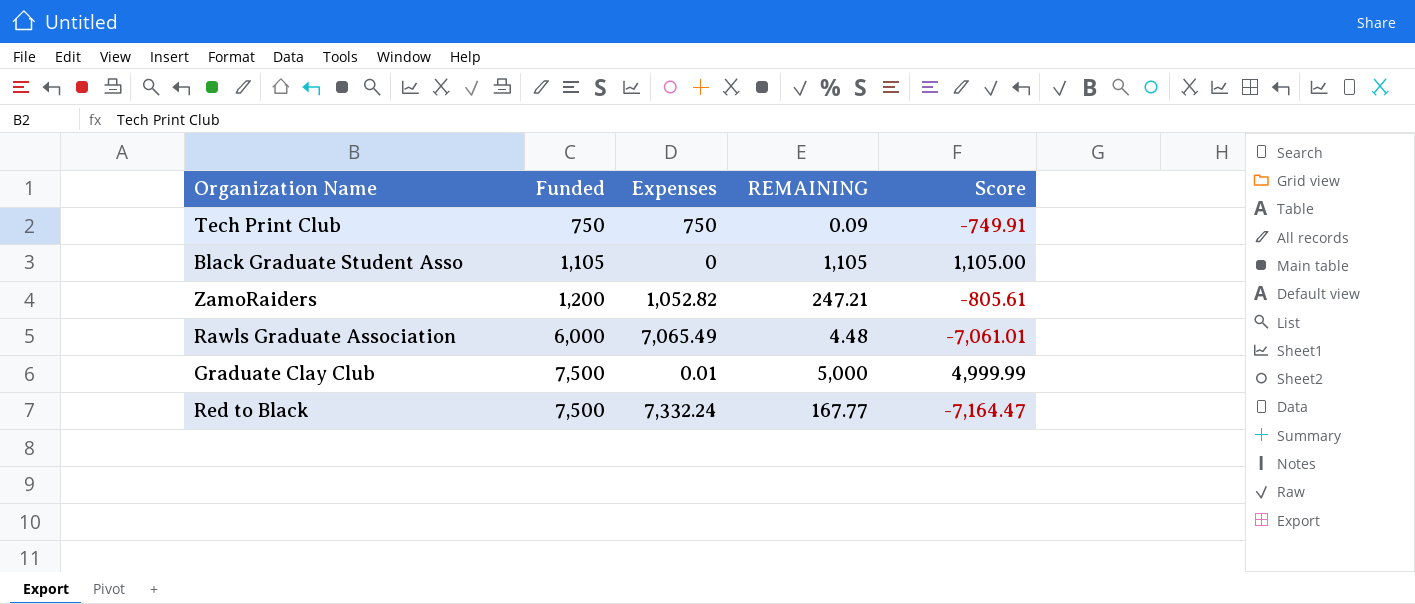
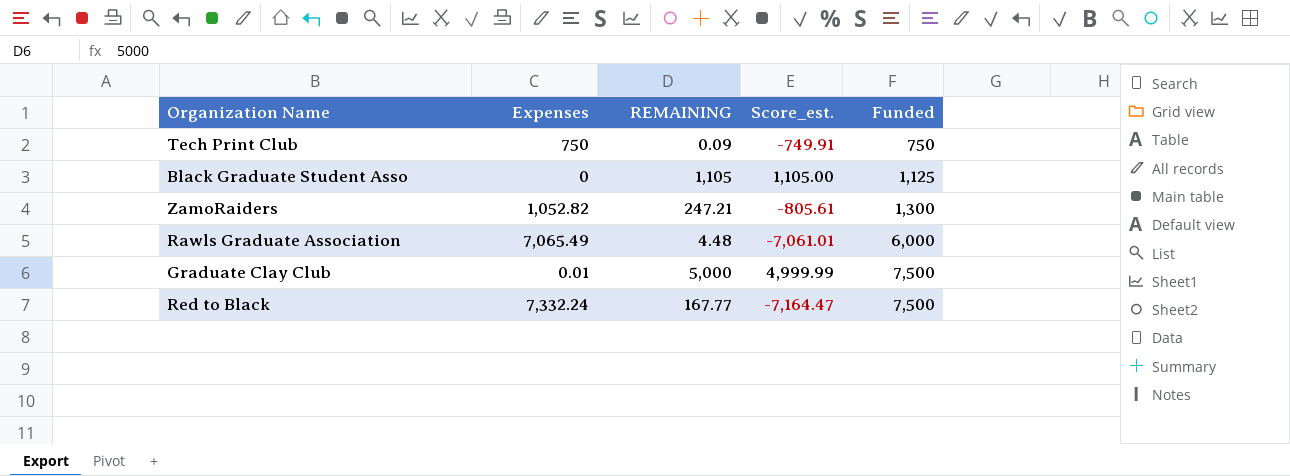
column name: Score -> Score_est.
column Funded | position: 2 -> 5
Black Graduate Student Asso | Funded: 1,105 -> 1,125
ZamoRaiders | Funded: 1,200 -> 1,300

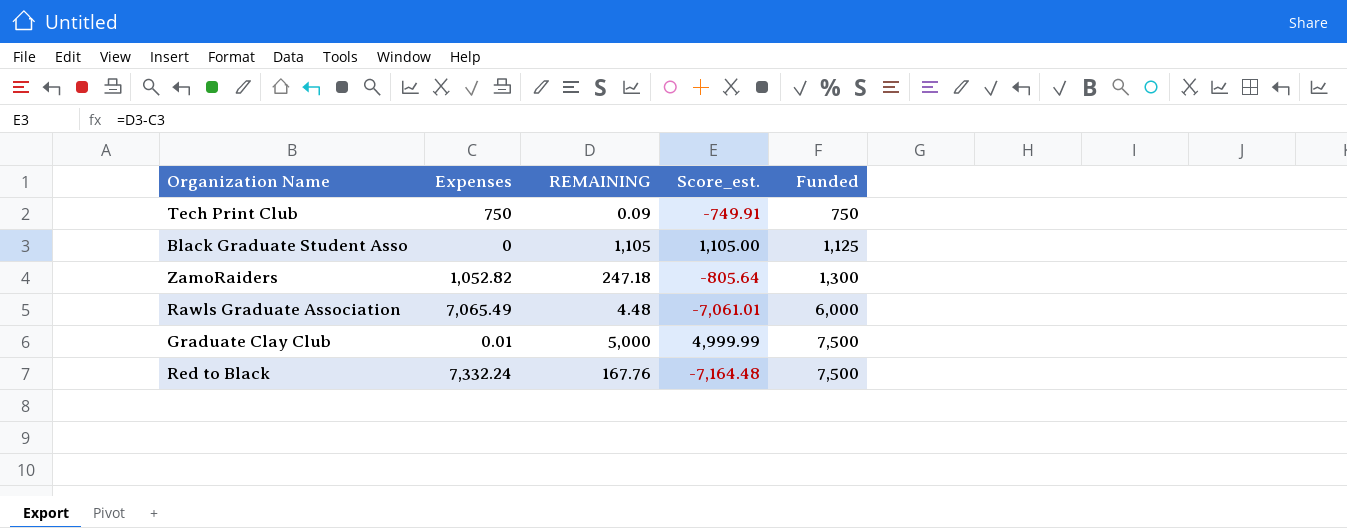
ZamoRaiders | REMAINING: 247.21 -> 247.18
ZamoRaiders | Score_est.: -805.61 -> -805.64
Red to Black | REMAINING: 167.77 -> 167.76
Red to Black | Score_est.: -7,164.47 -> -7,164.48

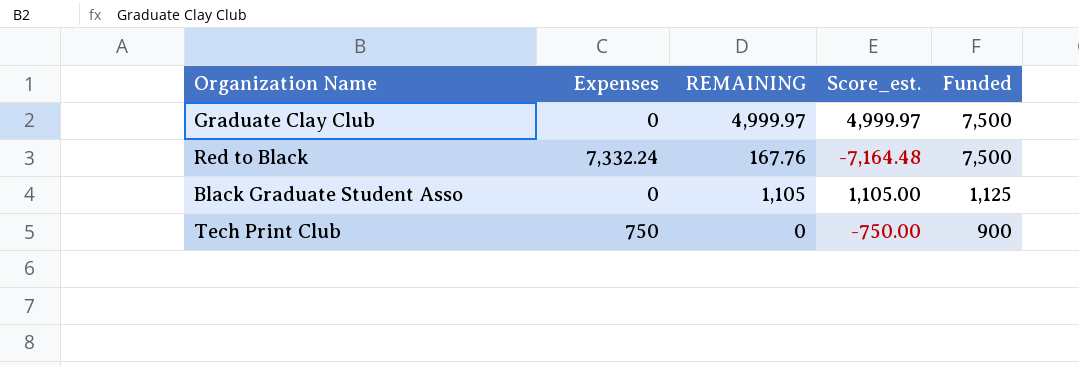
row order: Funded ascending -> Funded descending
row ZamoRaiders: 1,052.82 | 247.18 | -805.64 | 1,300 -> none
row Rawls Graduate Association: 7,065.49 | 4.48 | -7,061.01 | 6,000 -> none
Graduate Clay Club | Expenses: 0.01 -> 0
Graduate Clay Club | REMAINING: 5,000 -> 4,999.97
Graduate Clay Club | Score_est.: 4,999.99 -> 4,999.97
Tech Print Club | REMAINING: 0.09 -> 0
Tech Print Club | Score_est.: -749.91 -> -750.00
Tech Print Club | Funded: 750 -> 900

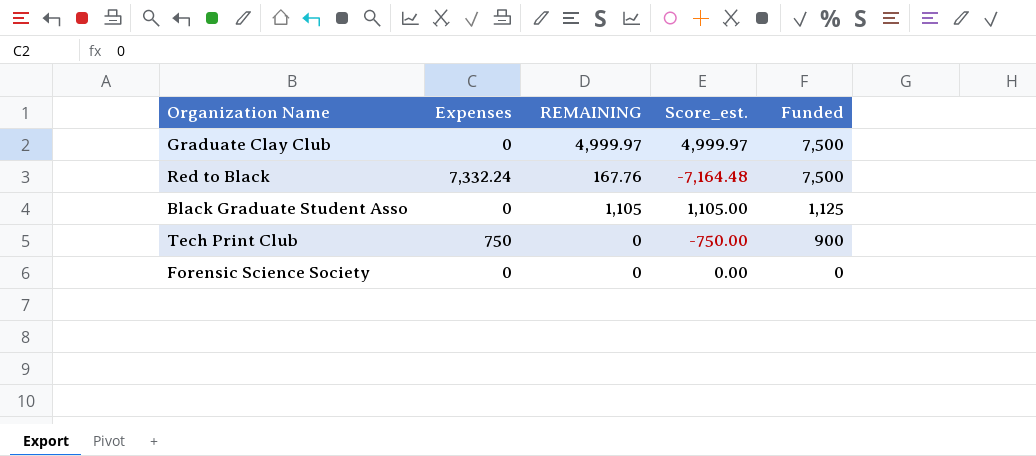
row Forensic Science Society: none -> 0 | 0 | 0.00 | 0

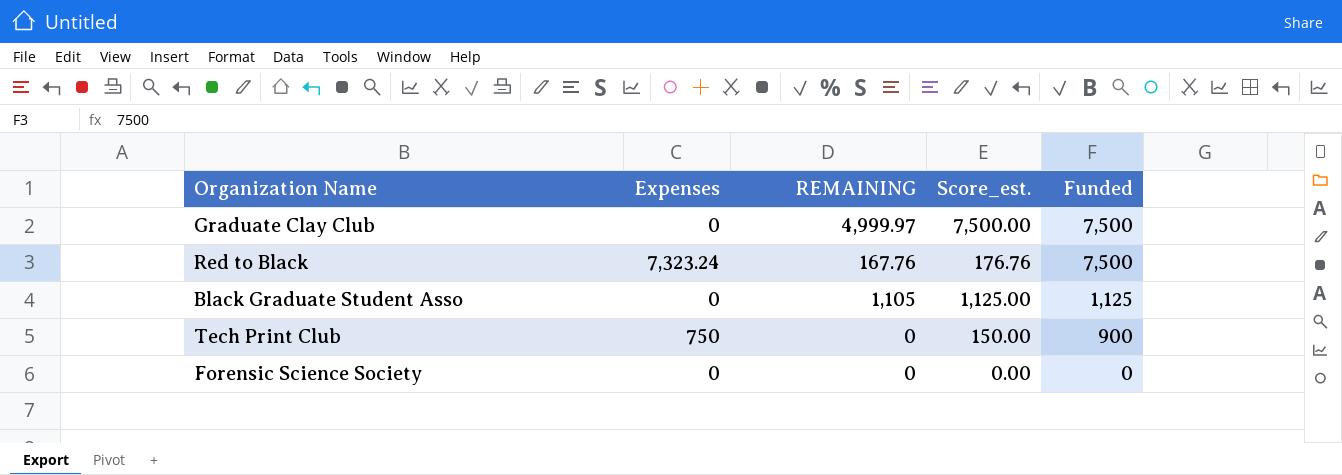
column Score_est. | formula: [REMAINING] - [Expenses] -> [Funded] - [Expenses]
Red to Black | Expenses: 7,332.24 -> 7,323.24

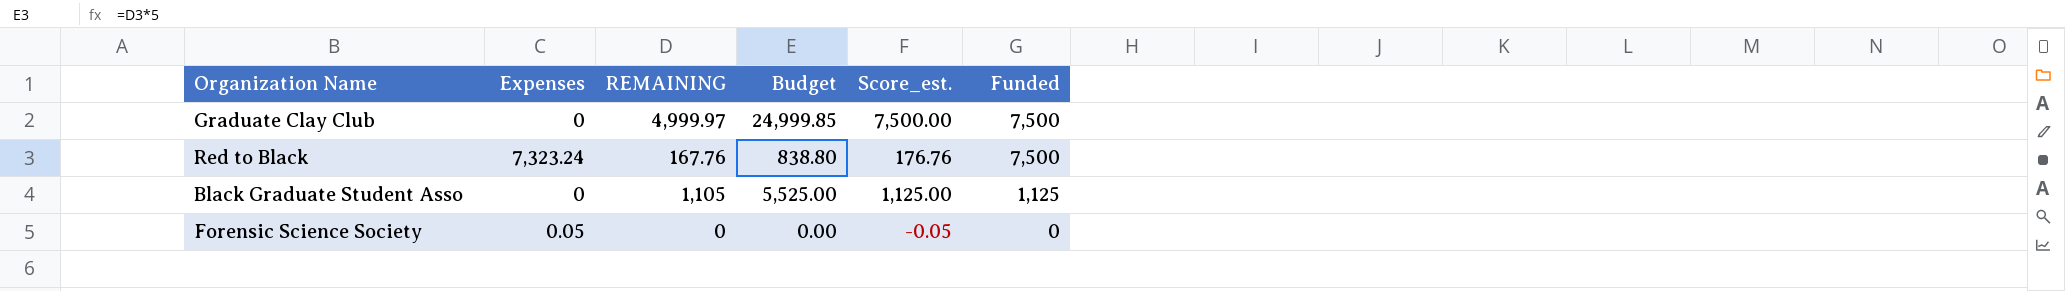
column Budget | formula: none -> [REMAINING] * 5
row Tech Print Club: 750 | 0 | 150.00 | 900 -> none
Forensic Science Society | Expenses: 0 -> 0.05
Forensic Science Society | Score_est.: 0.00 -> -0.05

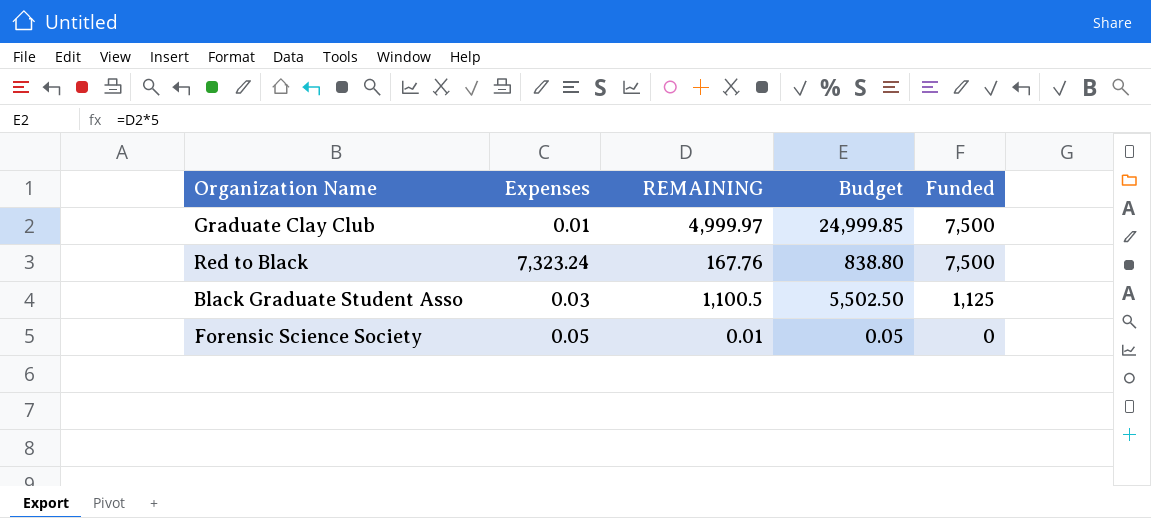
column Score_est. | formula: [Funded] - [Expenses] -> none
Graduate Clay Club | Expenses: 0 -> 0.01
Black Graduate Student Asso | Expenses: 0 -> 0.03
Black Graduate Student Asso | REMAINING: 1,105 -> 1,100.5
Black Graduate Student Asso | Budget: 5,525.00 -> 5,502.50
Forensic Science Society | REMAINING: 0 -> 0.01
Forensic Science Society | Budget: 0.00 -> 0.05

